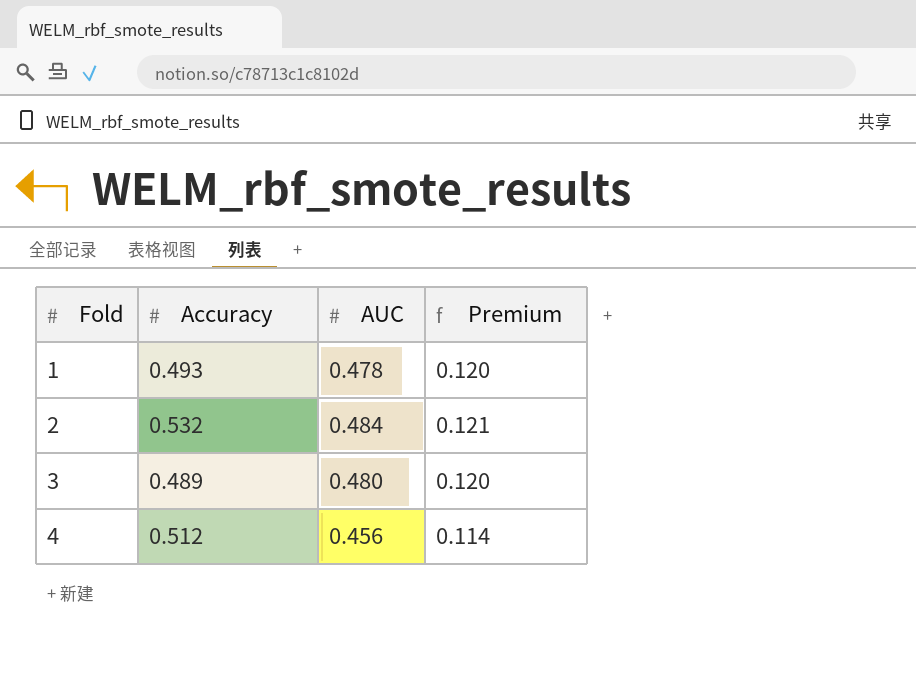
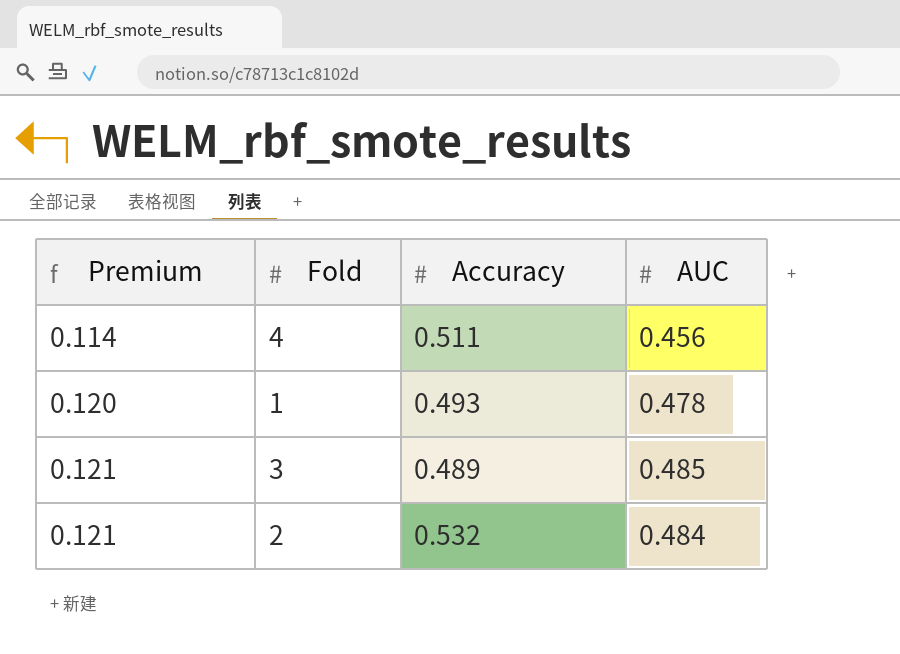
row order: Fold ascending -> Premium ascending
column Premium | position: 4 -> 1
4 | Accuracy: 0.512 -> 0.511
3 | Premium: 0.120 -> 0.121
3 | AUC: 0.480 -> 0.485

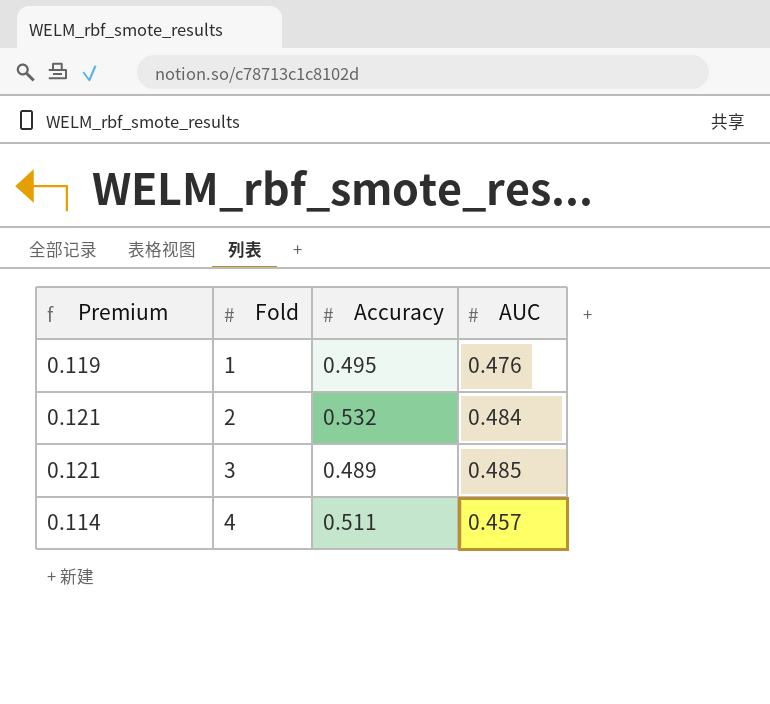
row order: Premium ascending -> Fold ascending
1 | Premium: 0.120 -> 0.119
1 | Accuracy: 0.493 -> 0.495
1 | AUC: 0.478 -> 0.476
4 | AUC: 0.456 -> 0.457

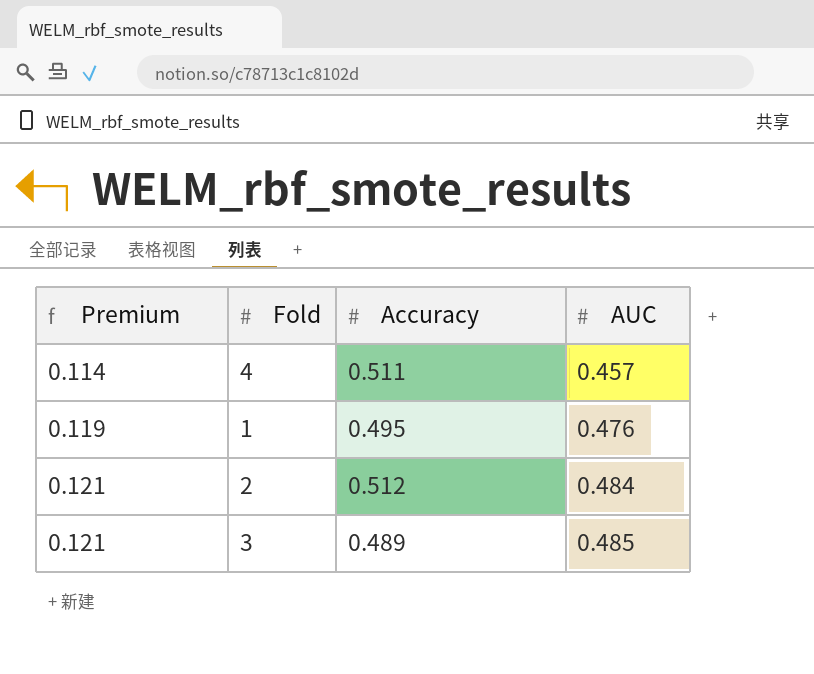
row order: Fold ascending -> Premium ascending
2 | Accuracy: 0.532 -> 0.512

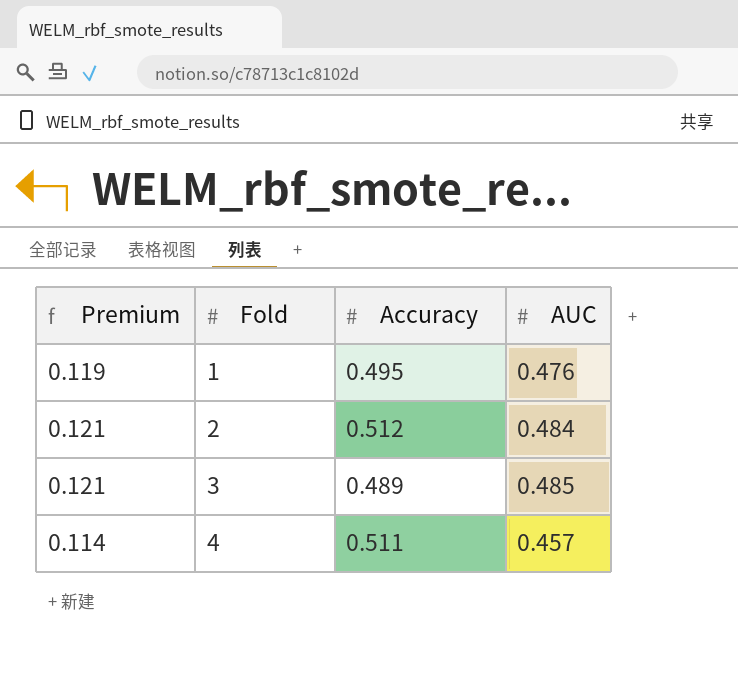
row order: Premium ascending -> Fold ascending

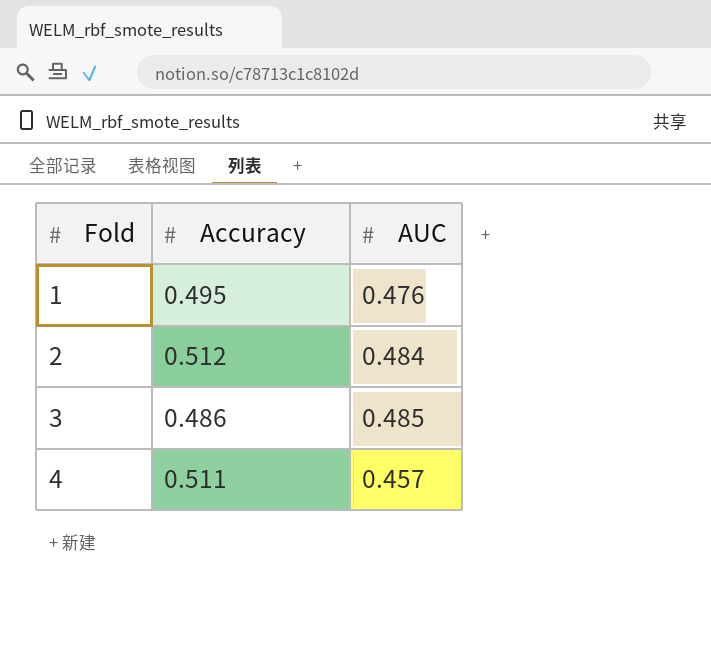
column Premium | formula: [AUC] * 0.25 -> none
3 | Accuracy: 0.489 -> 0.486

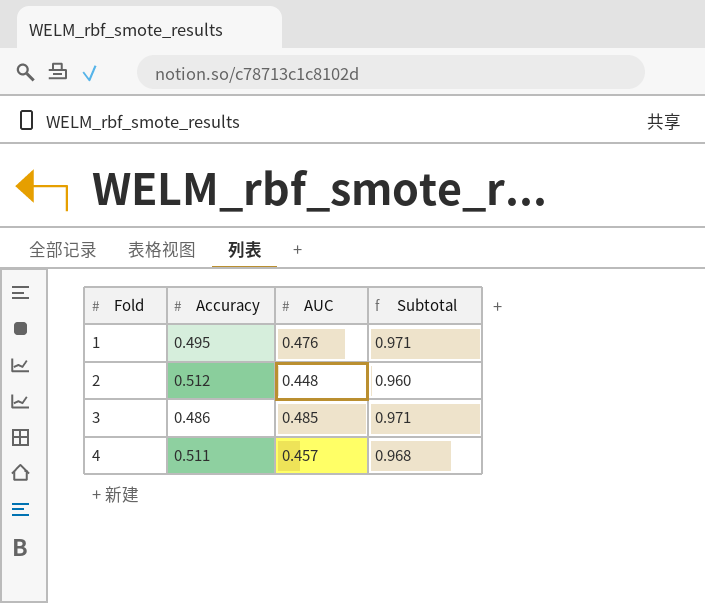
column Subtotal | formula: none -> [Accuracy] + [AUC]
2 | AUC: 0.484 -> 0.448

